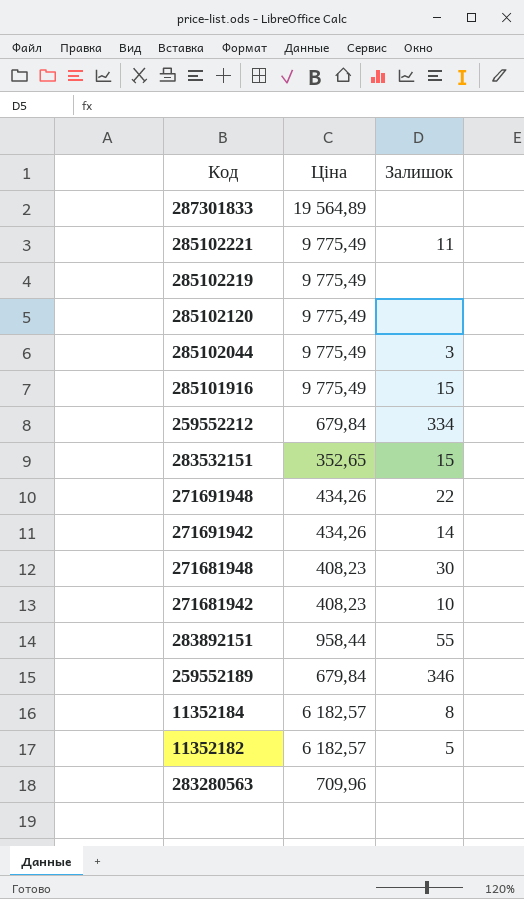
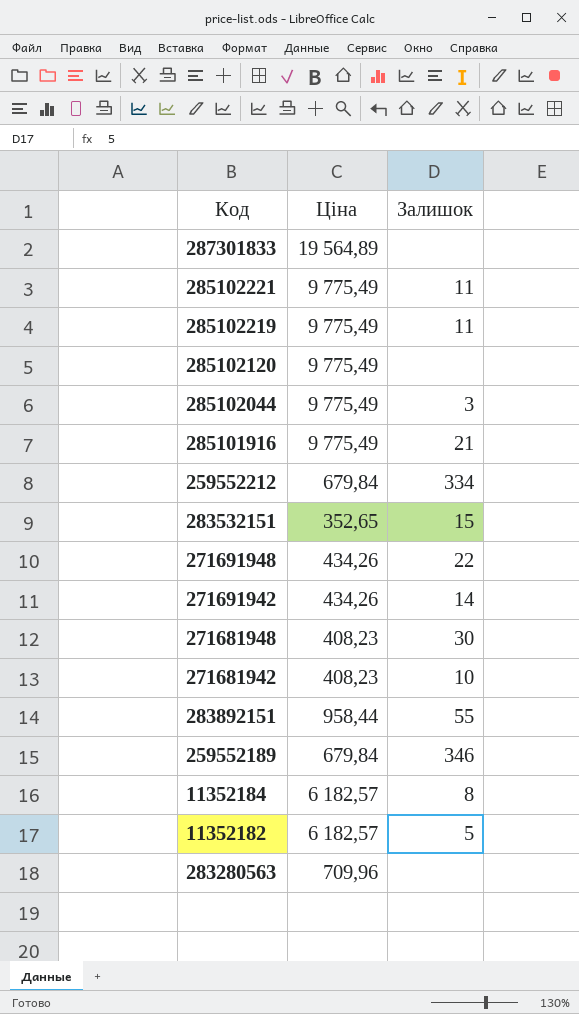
285102219 | Залишок: none -> 11
285101916 | Залишок: 15 -> 21

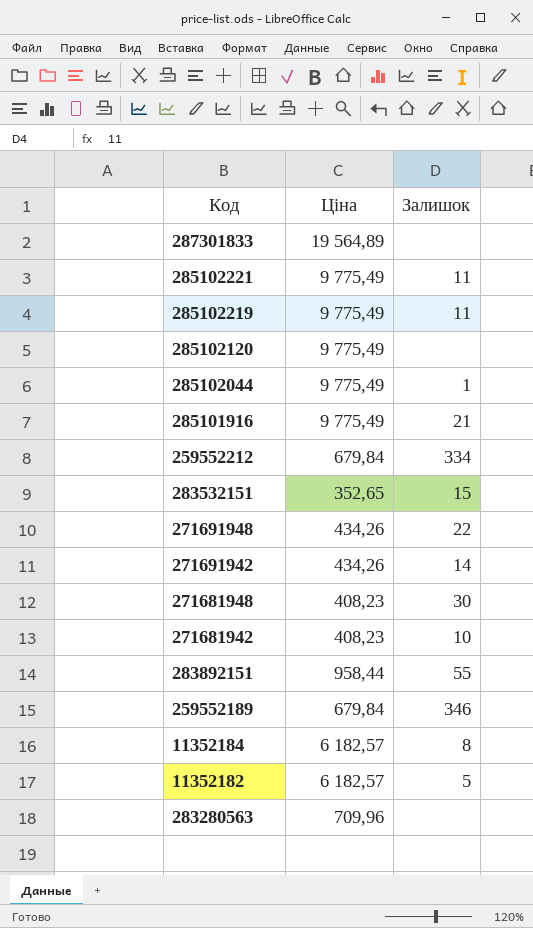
285102044 | Залишок: 3 -> 1

